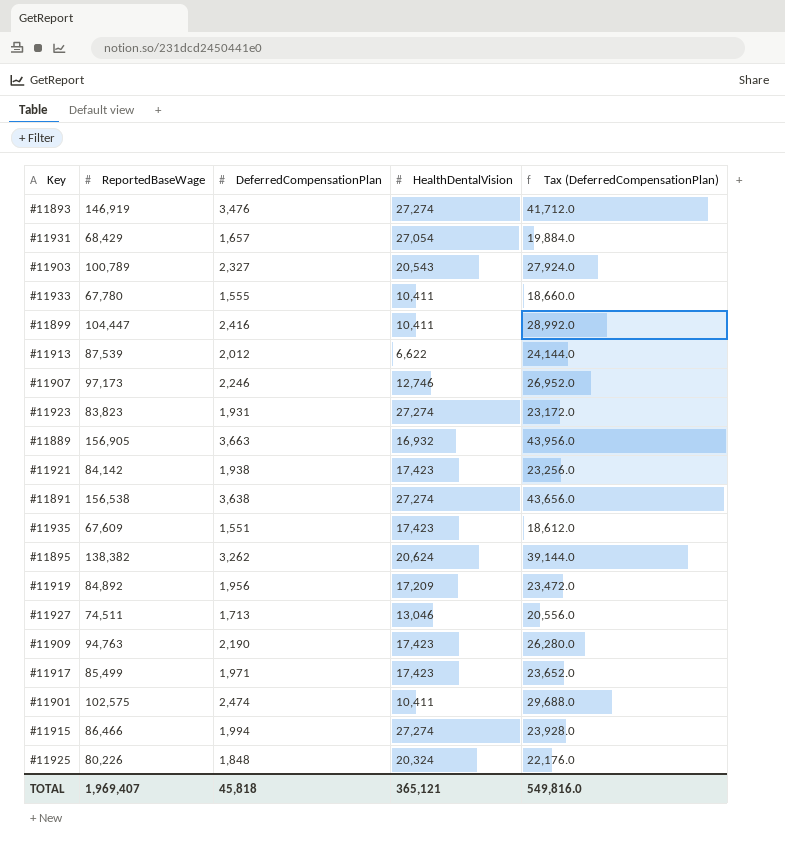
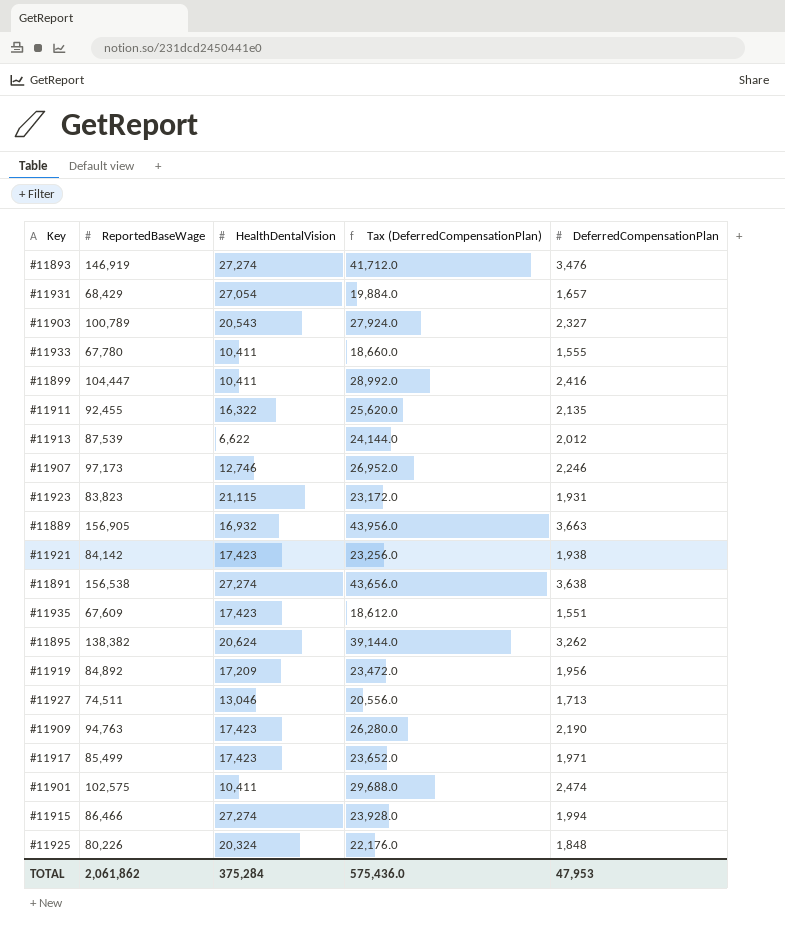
column DeferredCompensationPlan | position: 3 -> 5
row #11911: none -> 92,455 | 16,322 | 25,620.0 | 2,135
#11923 | HealthDentalVision: 27,274 -> 21,115
TOTAL | ReportedBaseWage: 1,969,407 -> 2,061,862
TOTAL | HealthDentalVision: 365,121 -> 375,284
TOTAL | Tax (DeferredCompensationPlan): 549,816.0 -> 575,436.0
TOTAL | DeferredCompensationPlan: 45,818 -> 47,953

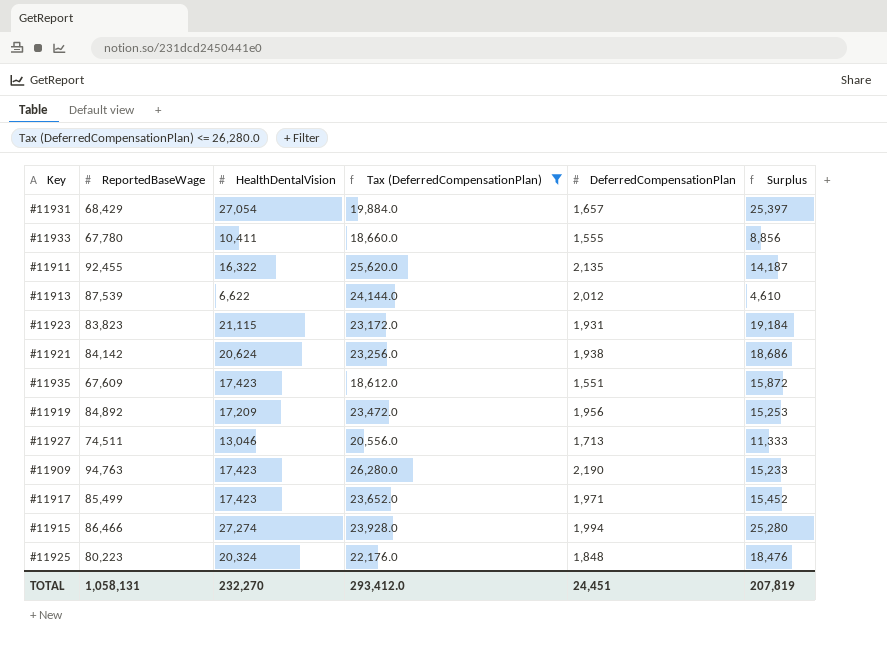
filter: none -> Tax (DeferredCompensationPlan) <= 26,280.0
column Surplus | formula: none -> [HealthDentalVision] - [DeferredCompensationPlan]
#11921 | HealthDentalVision: 17,423 -> 20,624
#11925 | ReportedBaseWage: 80,226 -> 80,223
TOTAL | ReportedBaseWage: 2,061,862 -> 1,058,131
TOTAL | HealthDentalVision: 375,284 -> 232,270
TOTAL | Tax (DeferredCompensationPlan): 575,436.0 -> 293,412.0
TOTAL | DeferredCompensationPlan: 47,953 -> 24,451

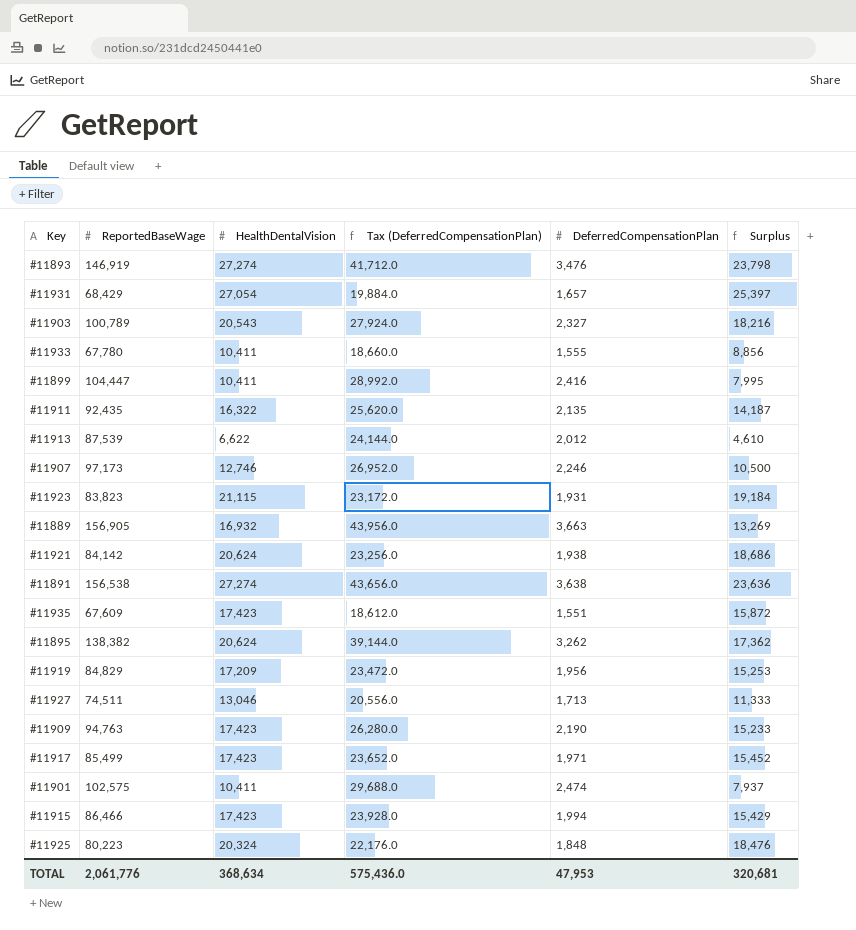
filter: Tax (DeferredCompensationPlan) <= 26,280.0 -> none
#11911 | ReportedBaseWage: 92,455 -> 92,435
#11919 | ReportedBaseWage: 84,892 -> 84,829
#11915 | HealthDentalVision: 27,274 -> 17,423
#11915 | Surplus: 25,280 -> 15,429
TOTAL | ReportedBaseWage: 1,058,131 -> 2,061,776
TOTAL | HealthDentalVision: 232,270 -> 368,634
TOTAL | Tax (DeferredCompensationPlan): 293,412.0 -> 575,436.0
TOTAL | DeferredCompensationPlan: 24,451 -> 47,953
TOTAL | Surplus: 207,819 -> 320,681

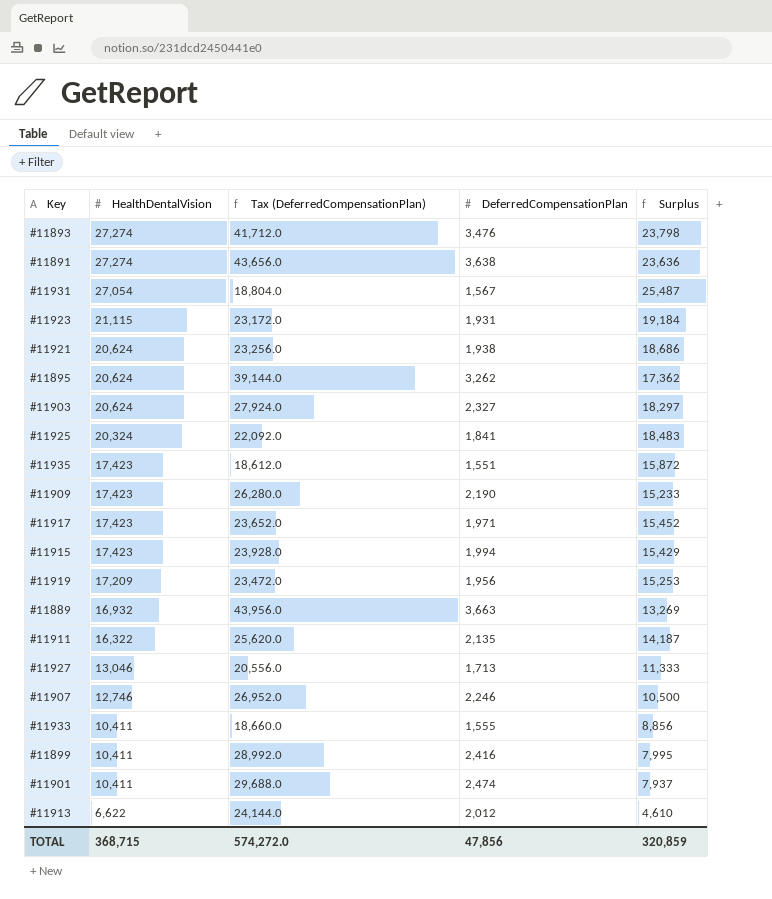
row order: none -> HealthDentalVision descending
column ReportedBaseWage | position: 2 -> none
#11931 | Tax (DeferredCompensationPlan): 19,884.0 -> 18,804.0
#11931 | DeferredCompensationPlan: 1,657 -> 1,567
#11931 | Surplus: 25,397 -> 25,487
#11903 | HealthDentalVision: 20,543 -> 20,624
#11903 | Surplus: 18,216 -> 18,297
#11925 | Tax (DeferredCompensationPlan): 22,176.0 -> 22,092.0
#11925 | DeferredCompensationPlan: 1,848 -> 1,841
#11925 | Surplus: 18,476 -> 18,483
TOTAL | HealthDentalVision: 368,634 -> 368,715
TOTAL | Tax (DeferredCompensationPlan): 575,436.0 -> 574,272.0
TOTAL | DeferredCompensationPlan: 47,953 -> 47,856
TOTAL | Surplus: 320,681 -> 320,859

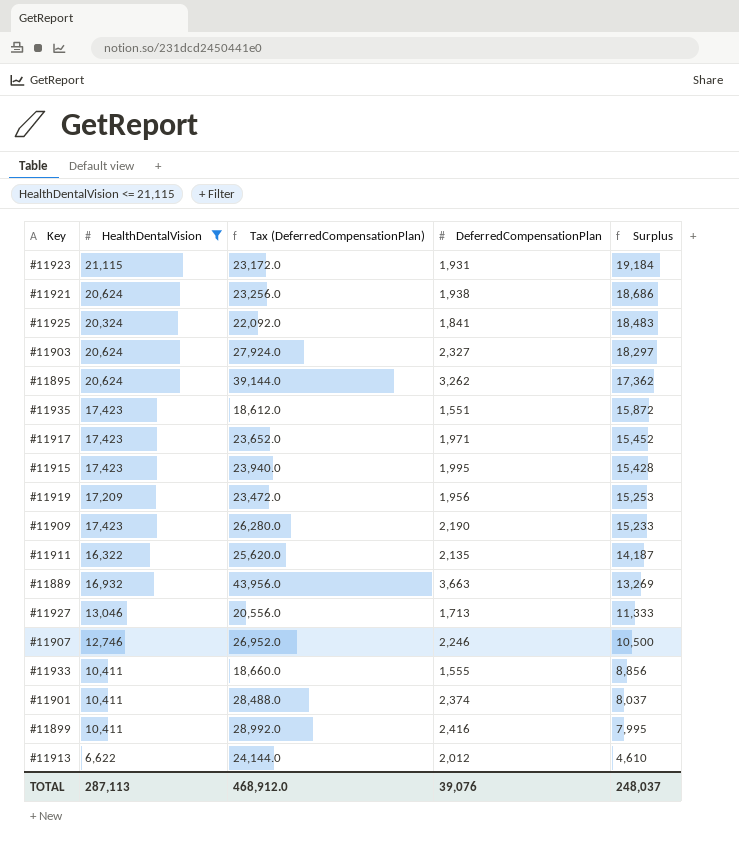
filter: none -> HealthDentalVision <= 21,115
row order: HealthDentalVision descending -> Surplus descending
#11915 | Tax (DeferredCompensationPlan): 23,928.0 -> 23,940.0
#11915 | DeferredCompensationPlan: 1,994 -> 1,995
#11915 | Surplus: 15,429 -> 15,428
#11901 | Tax (DeferredCompensationPlan): 29,688.0 -> 28,488.0
#11901 | DeferredCompensationPlan: 2,474 -> 2,374
#11901 | Surplus: 7,937 -> 8,037
TOTAL | HealthDentalVision: 368,715 -> 287,113
TOTAL | Tax (DeferredCompensationPlan): 574,272.0 -> 468,912.0
TOTAL | DeferredCompensationPlan: 47,856 -> 39,076
TOTAL | Surplus: 320,859 -> 248,037

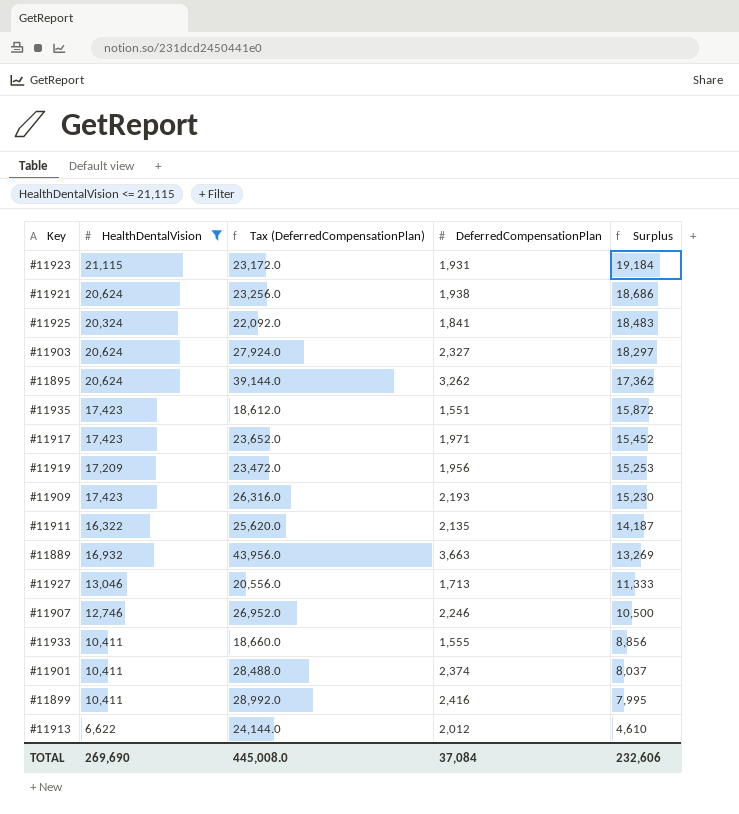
row #11915: 17,423 | 23,940.0 | 1,995 | 15,428 -> none
#11909 | Tax (DeferredCompensationPlan): 26,280.0 -> 26,316.0
#11909 | DeferredCompensationPlan: 2,190 -> 2,193
#11909 | Surplus: 15,233 -> 15,230
TOTAL | HealthDentalVision: 287,113 -> 269,690
TOTAL | Tax (DeferredCompensationPlan): 468,912.0 -> 445,008.0
TOTAL | DeferredCompensationPlan: 39,076 -> 37,084
TOTAL | Surplus: 248,037 -> 232,606

